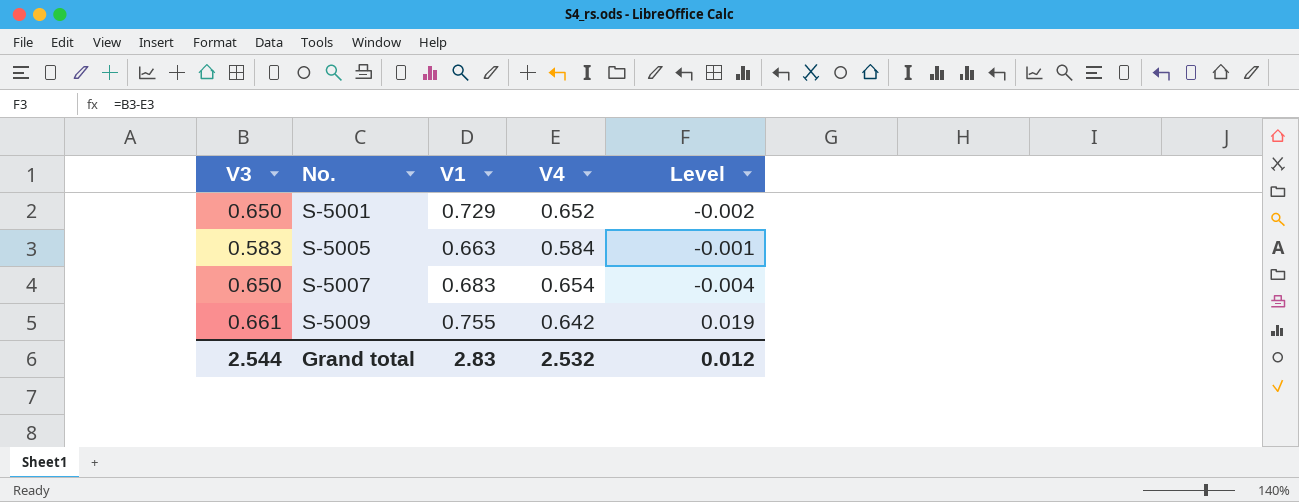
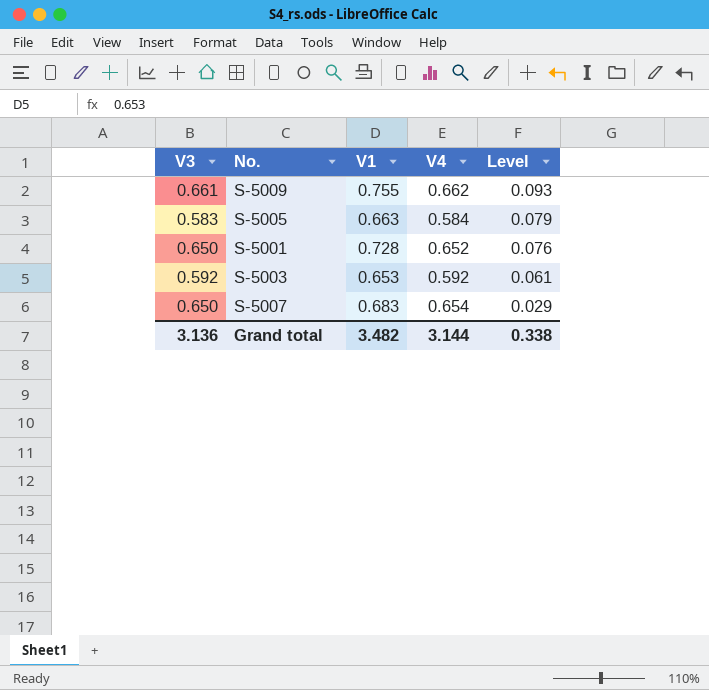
row order: No. ascending -> Level descending
column Level | formula: [V3] - [V4] -> [V1] - [V4]
S-5009 | V4: 0.642 -> 0.662
S-5001 | V1: 0.729 -> 0.728
row S-5003: none -> 0.592 | 0.653 | 0.592 | 0.061
Grand total | V3: 2.544 -> 3.136
Grand total | V1: 2.83 -> 3.482
Grand total | V4: 2.532 -> 3.144
Grand total | Level: 0.012 -> 0.338

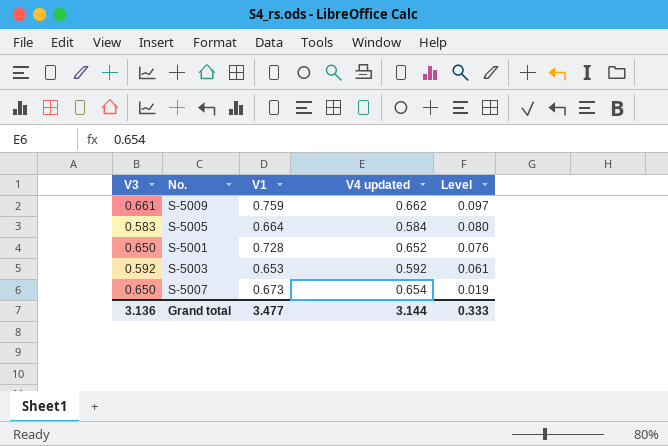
column name: V4 -> V4 updated
S-5009 | V1: 0.755 -> 0.759
S-5009 | Level: 0.093 -> 0.097
S-5005 | V1: 0.663 -> 0.664
S-5005 | Level: 0.079 -> 0.080
S-5007 | V1: 0.683 -> 0.673
S-5007 | Level: 0.029 -> 0.019
Grand total | V1: 3.482 -> 3.477
Grand total | Level: 0.338 -> 0.333

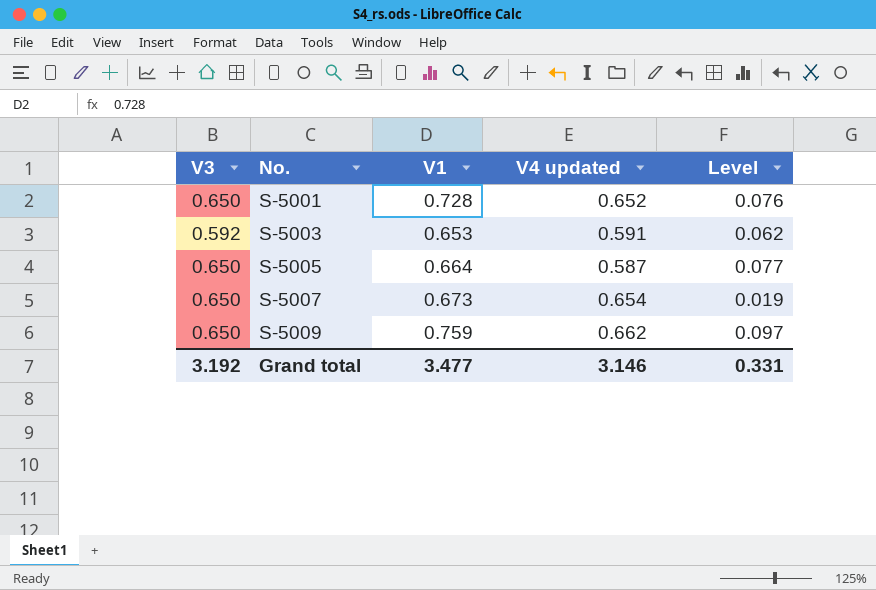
row order: Level descending -> No. ascending
S-5003 | V4 updated: 0.592 -> 0.591
S-5003 | Level: 0.061 -> 0.062
S-5005 | V3: 0.583 -> 0.650
S-5005 | V4 updated: 0.584 -> 0.587
S-5005 | Level: 0.080 -> 0.077
S-5009 | V3: 0.661 -> 0.650
Grand total | V3: 3.136 -> 3.192
Grand total | V4 updated: 3.144 -> 3.146
Grand total | Level: 0.333 -> 0.331

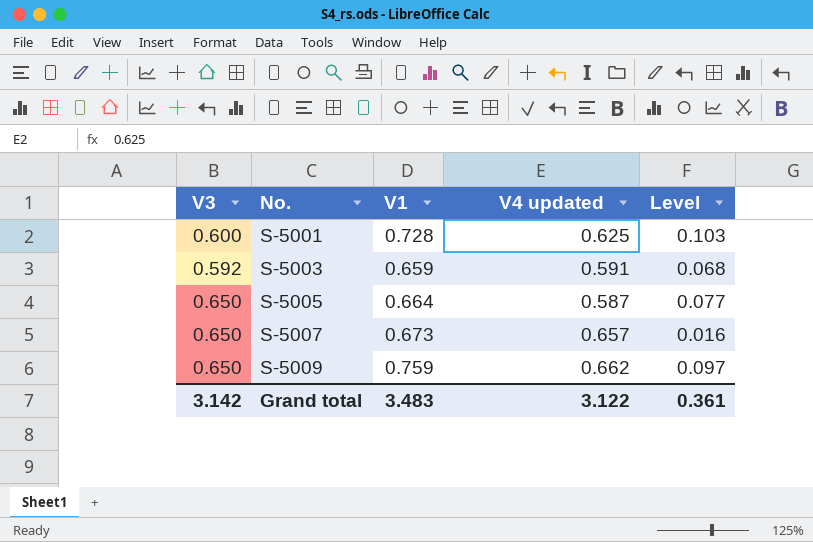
S-5001 | V3: 0.650 -> 0.600
S-5001 | V4 updated: 0.652 -> 0.625
S-5001 | Level: 0.076 -> 0.103
S-5003 | V1: 0.653 -> 0.659
S-5003 | Level: 0.062 -> 0.068
S-5007 | V4 updated: 0.654 -> 0.657
S-5007 | Level: 0.019 -> 0.016
Grand total | V3: 3.192 -> 3.142
Grand total | V1: 3.477 -> 3.483
Grand total | V4 updated: 3.146 -> 3.122
Grand total | Level: 0.331 -> 0.361

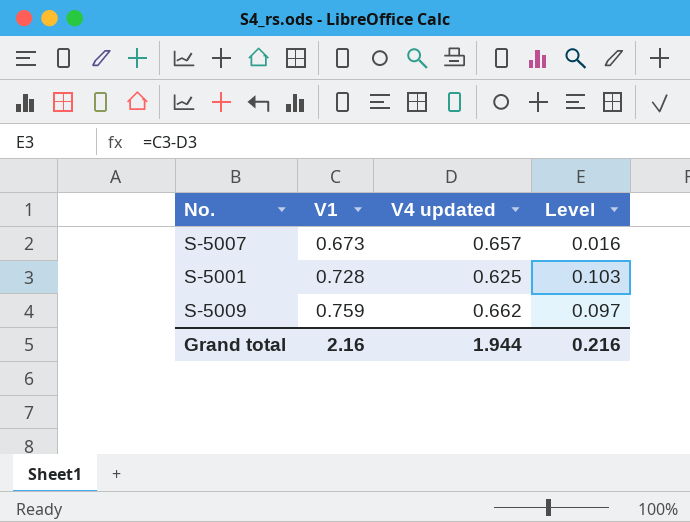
row order: No. ascending -> V1 ascending
column V3 | position: 1 -> none
row S-5003: 0.592 | 0.659 | 0.591 | 0.068 -> none
row S-5005: 0.650 | 0.664 | 0.587 | 0.077 -> none
Grand total | V1: 3.483 -> 2.16
Grand total | V4 updated: 3.122 -> 1.944
Grand total | Level: 0.361 -> 0.216

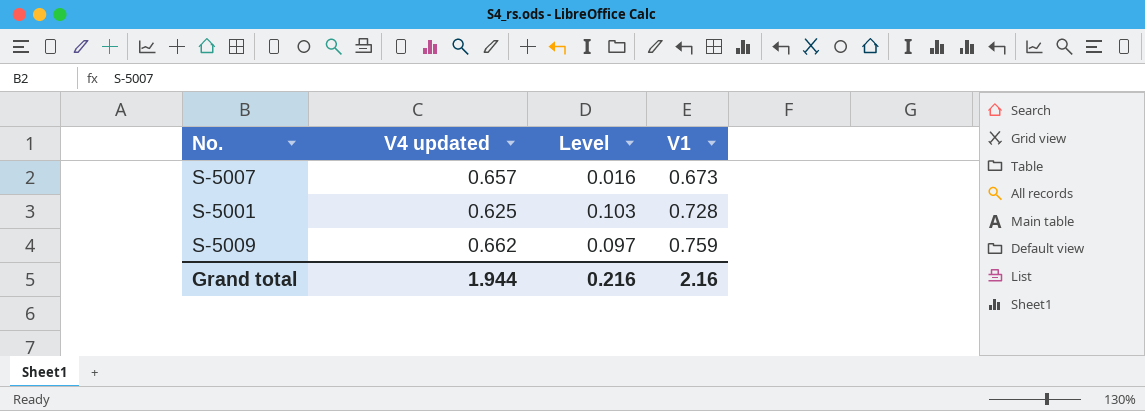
column V1 | position: 2 -> 4

